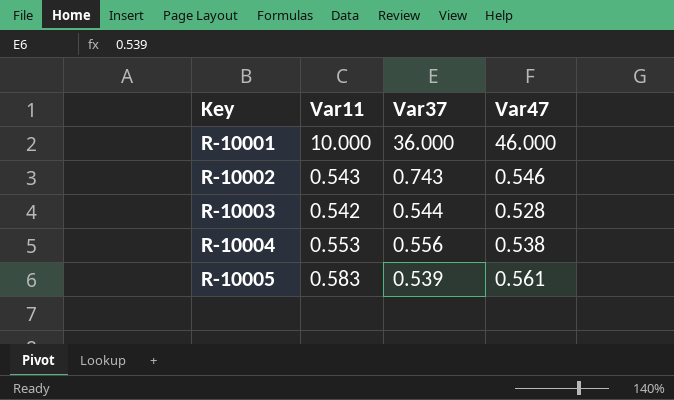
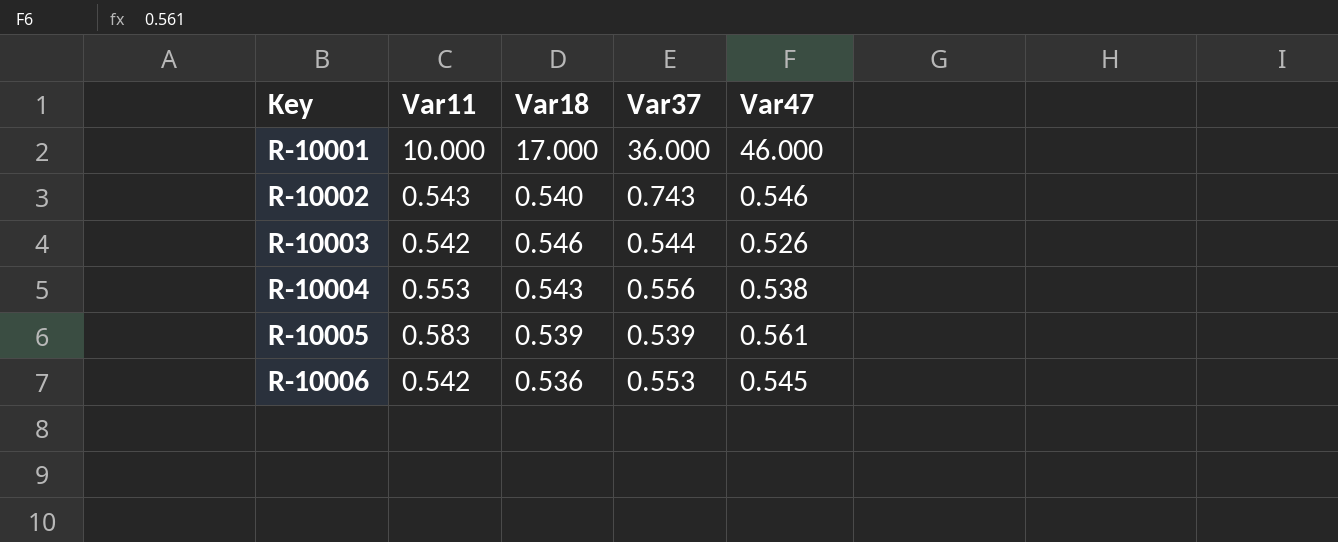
column Var18 | position: none -> 3
R-10003 | Var47: 0.528 -> 0.526
row R-10006: none -> 0.542 | 0.536 | 0.553 | 0.545

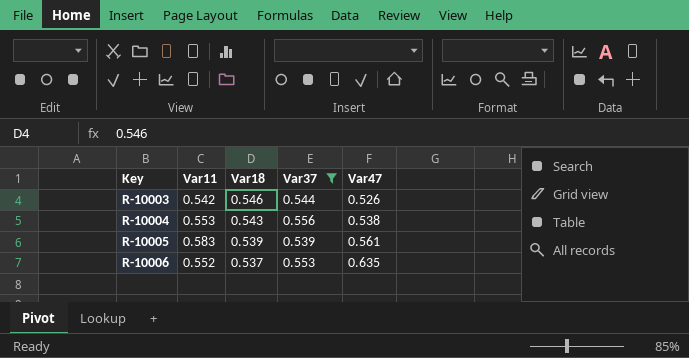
filter: none -> Var37 <= 0.556
R-10006 | Var11: 0.542 -> 0.552
R-10006 | Var18: 0.536 -> 0.537
R-10006 | Var47: 0.545 -> 0.635

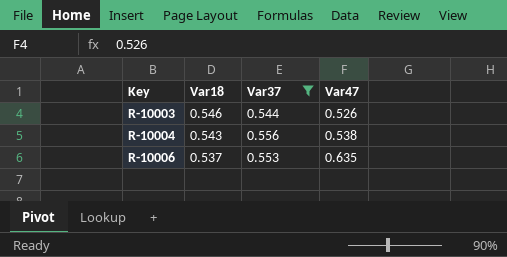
column Var11 | position: 2 -> none
row R-10005: 0.583 | 0.539 | 0.539 | 0.561 -> none

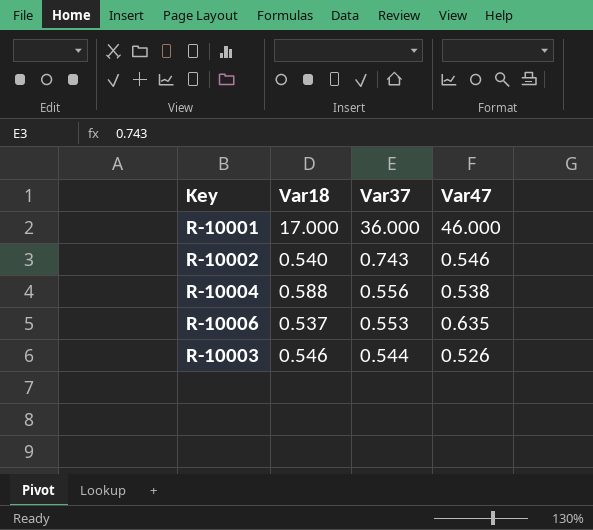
filter: Var37 <= 0.556 -> none
row order: Key ascending -> Var37 descending
R-10004 | Var18: 0.543 -> 0.588

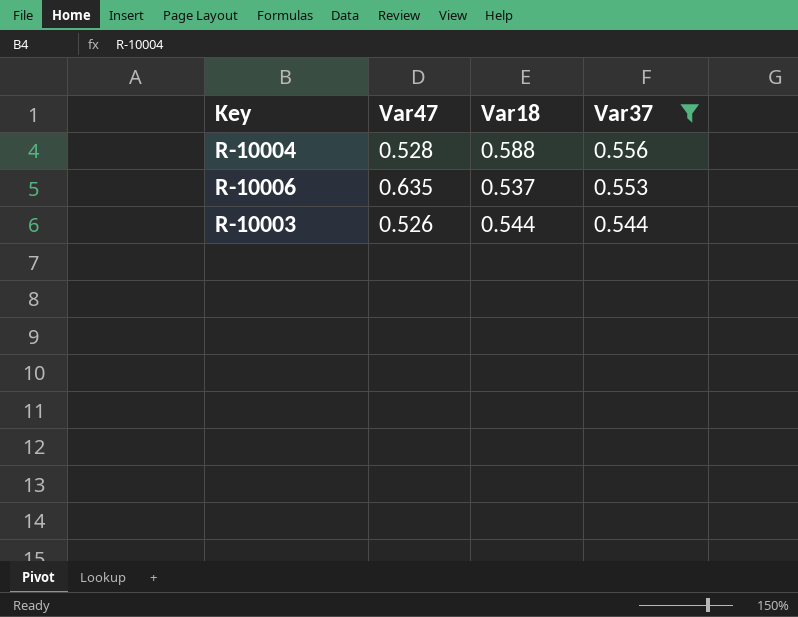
filter: none -> Var37 <= 0.556
column Var47 | position: 4 -> 2
R-10004 | Var47: 0.538 -> 0.528
R-10003 | Var18: 0.546 -> 0.544

